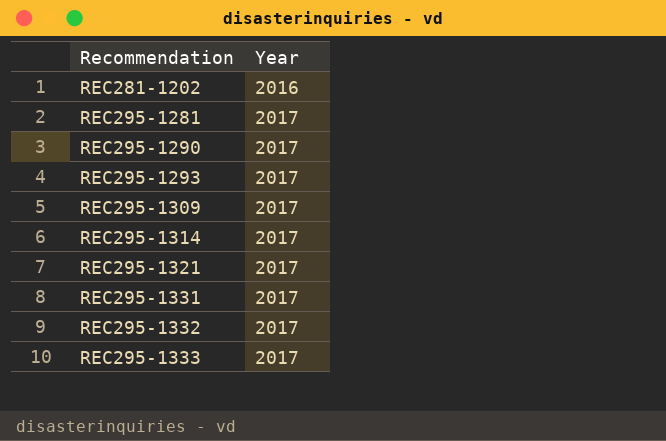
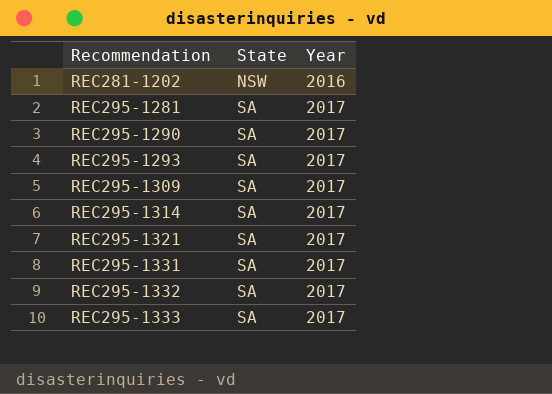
column State | position: none -> 2

